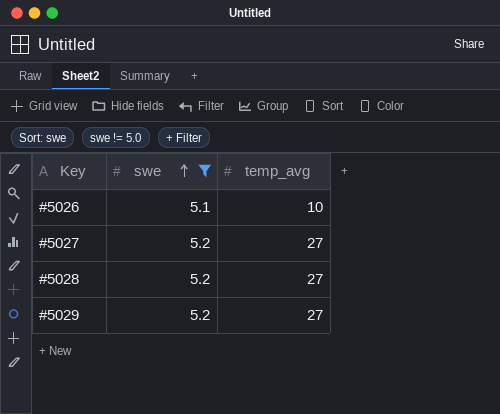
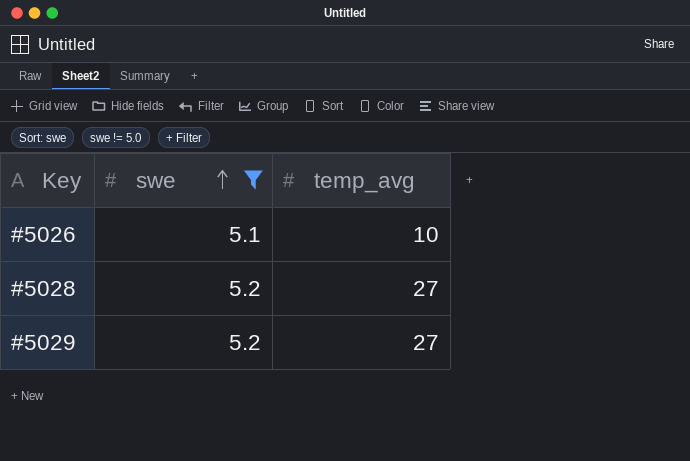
row #5027: 5.2 | 27 -> none

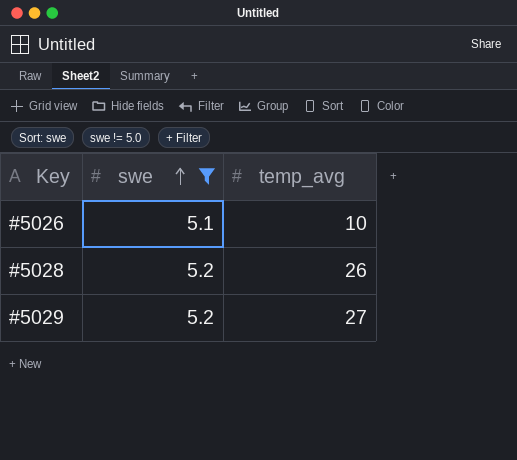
#5028 | temp_avg: 27 -> 26

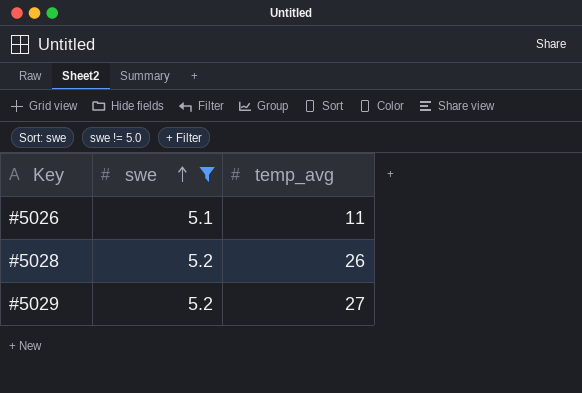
#5026 | temp_avg: 10 -> 11

